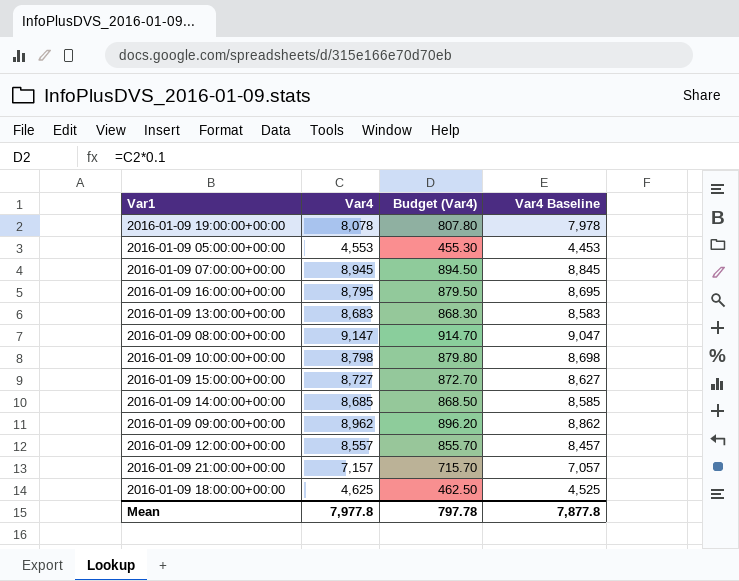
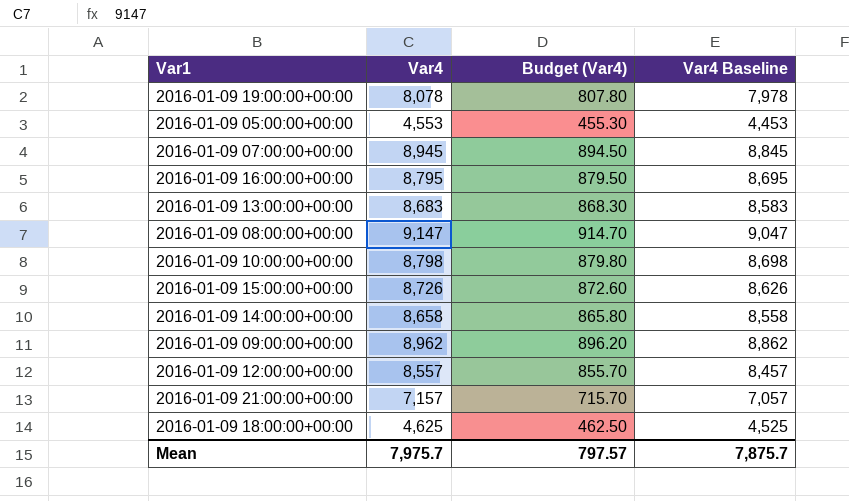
2016-01-09 15:00:00+00:00 | Var4: 8,727 -> 8,726
2016-01-09 15:00:00+00:00 | Budget (Var4): 872.70 -> 872.60
2016-01-09 15:00:00+00:00 | Var4 Baseline: 8,627 -> 8,626
2016-01-09 14:00:00+00:00 | Var4: 8,685 -> 8,658
2016-01-09 14:00:00+00:00 | Budget (Var4): 868.50 -> 865.80
2016-01-09 14:00:00+00:00 | Var4 Baseline: 8,585 -> 8,558
Mean | Var4: 7,977.8 -> 7,975.7
Mean | Budget (Var4): 797.78 -> 797.57
Mean | Var4 Baseline: 7,877.8 -> 7,875.7

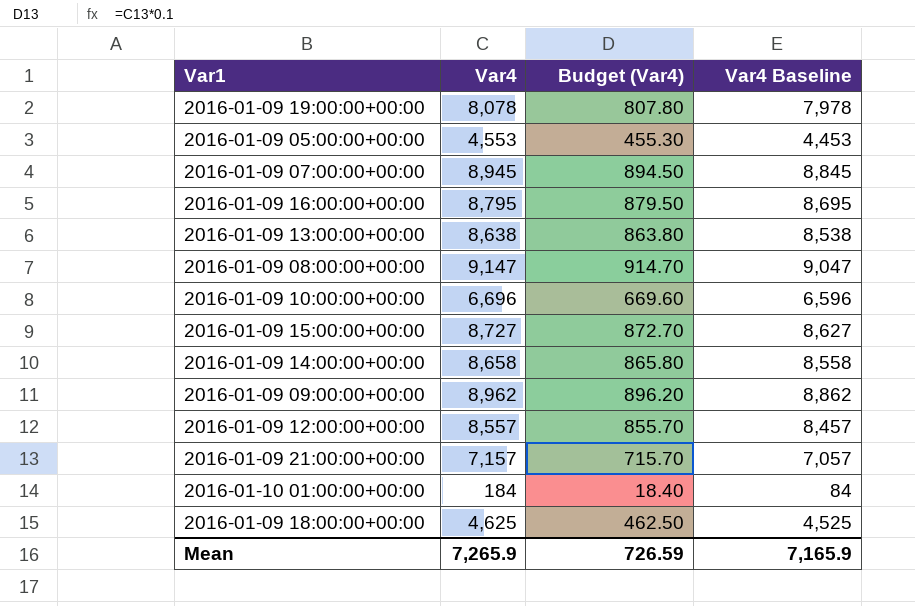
2016-01-09 13:00:00+00:00 | Var4: 8,683 -> 8,638
2016-01-09 13:00:00+00:00 | Budget (Var4): 868.30 -> 863.80
2016-01-09 13:00:00+00:00 | Var4 Baseline: 8,583 -> 8,538
2016-01-09 10:00:00+00:00 | Var4: 8,798 -> 6,696
2016-01-09 10:00:00+00:00 | Budget (Var4): 879.80 -> 669.60
2016-01-09 10:00:00+00:00 | Var4 Baseline: 8,698 -> 6,596
2016-01-09 15:00:00+00:00 | Var4: 8,726 -> 8,727
2016-01-09 15:00:00+00:00 | Budget (Var4): 872.60 -> 872.70
2016-01-09 15:00:00+00:00 | Var4 Baseline: 8,626 -> 8,627
row 2016-01-10 01:00:00+00:00: none -> 184 | 18.40 | 84
Mean | Var4: 7,975.7 -> 7,265.9
Mean | Budget (Var4): 797.57 -> 726.59
Mean | Var4 Baseline: 7,875.7 -> 7,165.9

